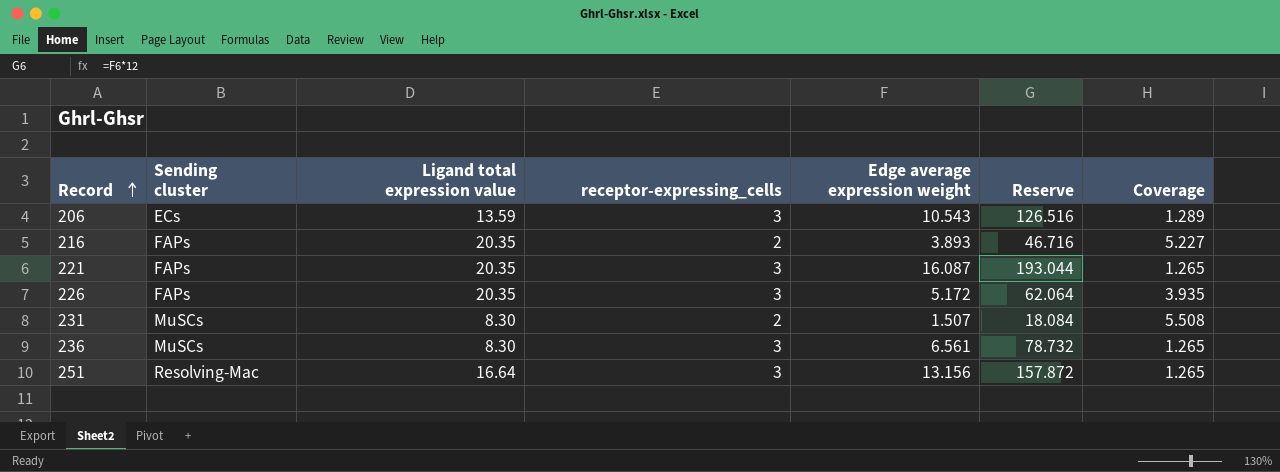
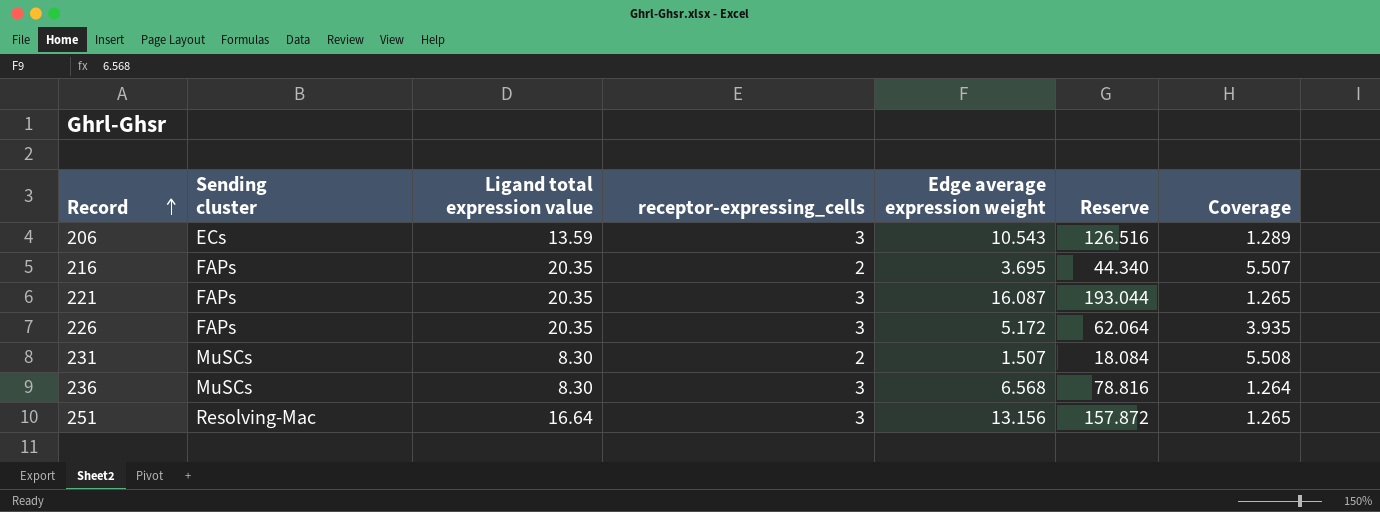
216 | Edge average expression weight: 3.893 -> 3.695
216 | Reserve: 46.716 -> 44.340
216 | Coverage: 5.227 -> 5.507
236 | Edge average expression weight: 6.561 -> 6.568
236 | Reserve: 78.732 -> 78.816
236 | Coverage: 1.265 -> 1.264

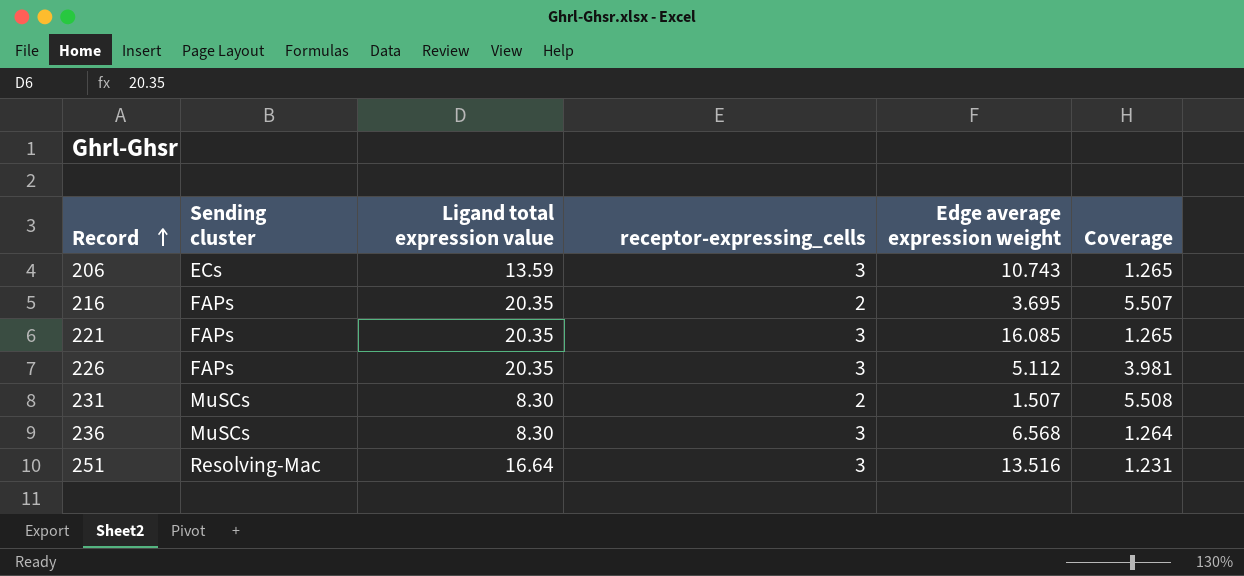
column Reserve | formula: [Edge average expression weight] * 12 -> none
206 | Edge average expression weight: 10.543 -> 10.743
206 | Coverage: 1.289 -> 1.265
221 | Edge average expression weight: 16.087 -> 16.085
226 | Edge average expression weight: 5.172 -> 5.112
226 | Coverage: 3.935 -> 3.981
251 | Edge average expression weight: 13.156 -> 13.516
251 | Coverage: 1.265 -> 1.231

